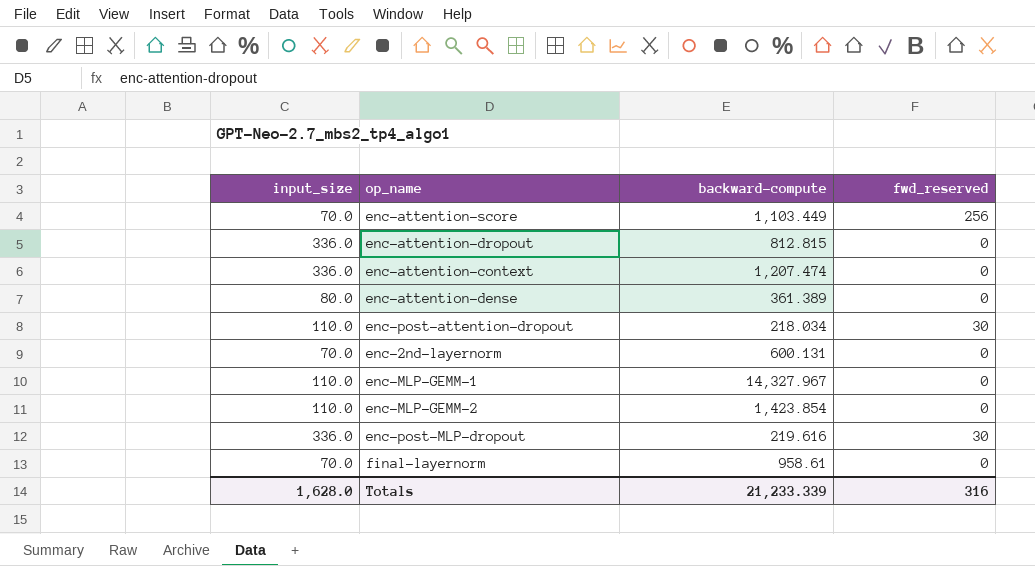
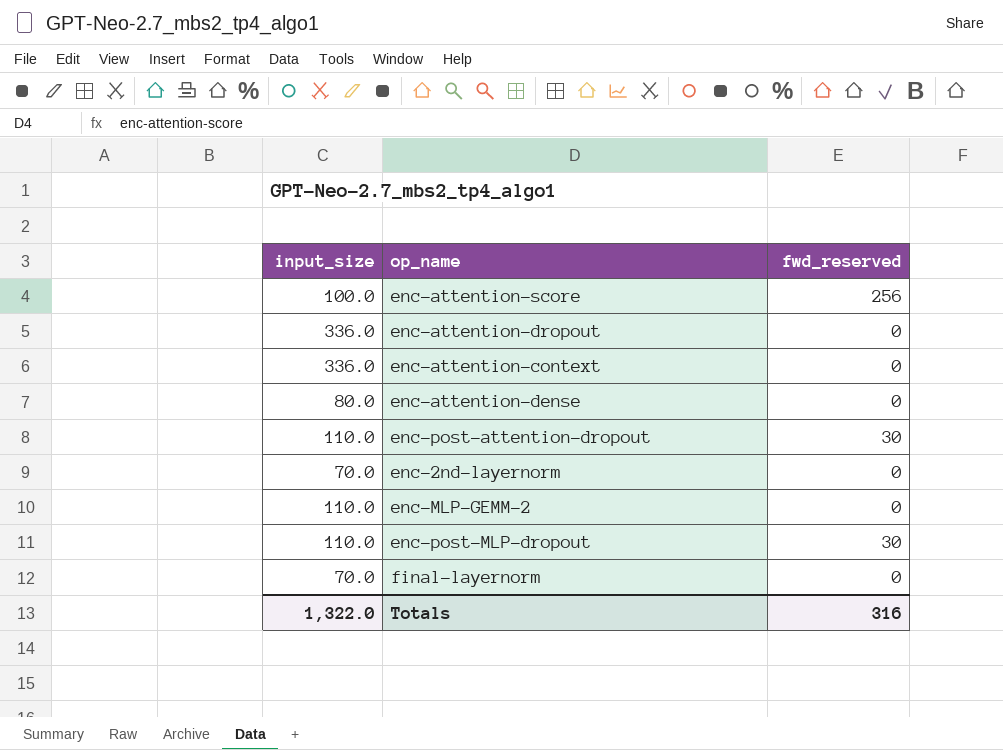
column backward-compute | position: 3 -> none
row enc-MLP-GEMM-1: 110.0 | 14,327.967 | 0 -> none
enc-attention-score | input_size: 70.0 -> 100.0
enc-post-MLP-dropout | input_size: 336.0 -> 110.0
Totals | input_size: 1,628.0 -> 1,322.0

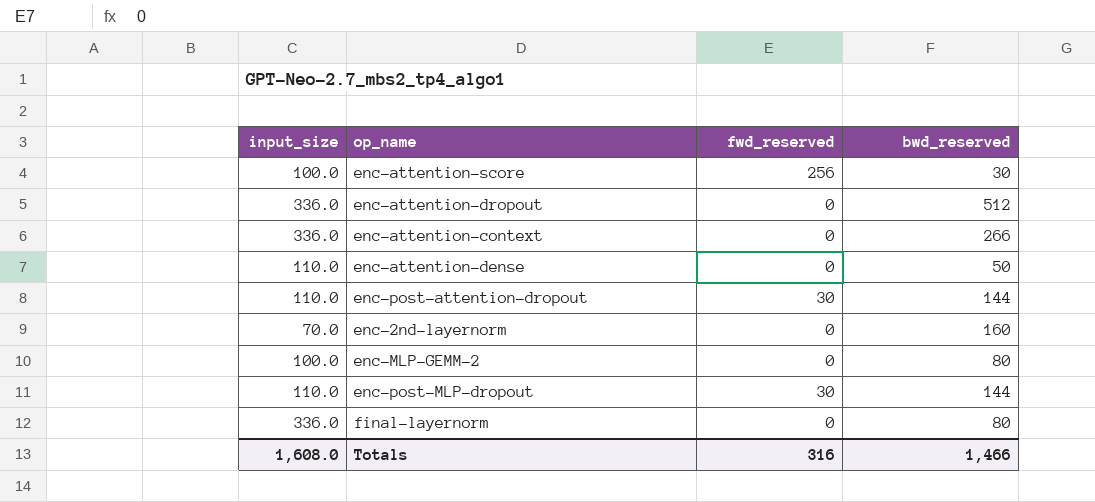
column bwd_reserved | position: none -> 4
enc-attention-dense | input_size: 80.0 -> 110.0
enc-MLP-GEMM-2 | input_size: 110.0 -> 100.0
final-layernorm | input_size: 70.0 -> 336.0
Totals | input_size: 1,322.0 -> 1,608.0

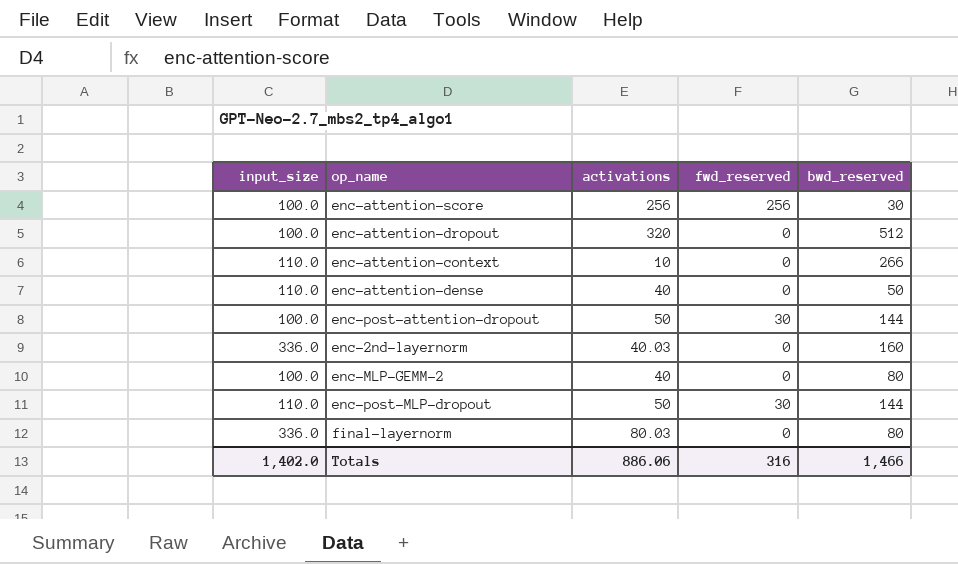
column activations | position: none -> 3
enc-attention-dropout | input_size: 336.0 -> 100.0
enc-attention-context | input_size: 336.0 -> 110.0
enc-post-attention-dropout | input_size: 110.0 -> 100.0
enc-2nd-layernorm | input_size: 70.0 -> 336.0
Totals | input_size: 1,608.0 -> 1,402.0

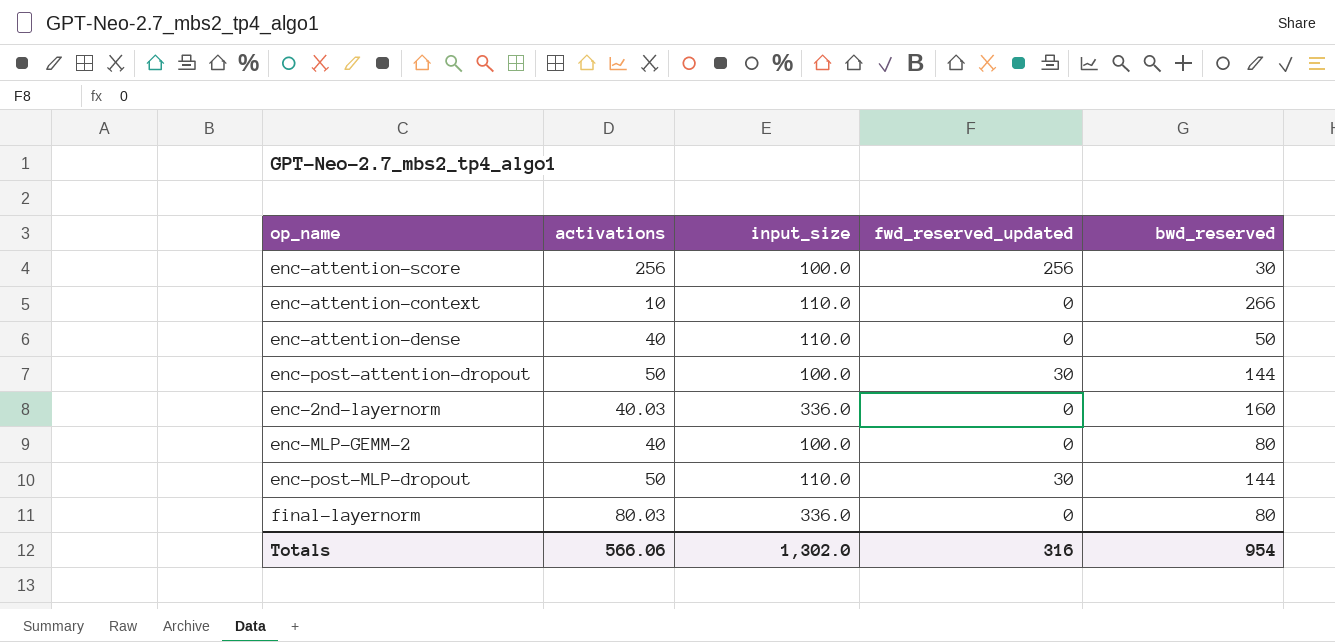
column input_size | position: 1 -> 3
column name: fwd_reserved -> fwd_reserved_updated
row enc-attention-dropout: 100.0 | 320 | 0 | 512 -> none
Totals | activations: 886.06 -> 566.06
Totals | input_size: 1,402.0 -> 1,302.0
Totals | bwd_reserved: 1,466 -> 954

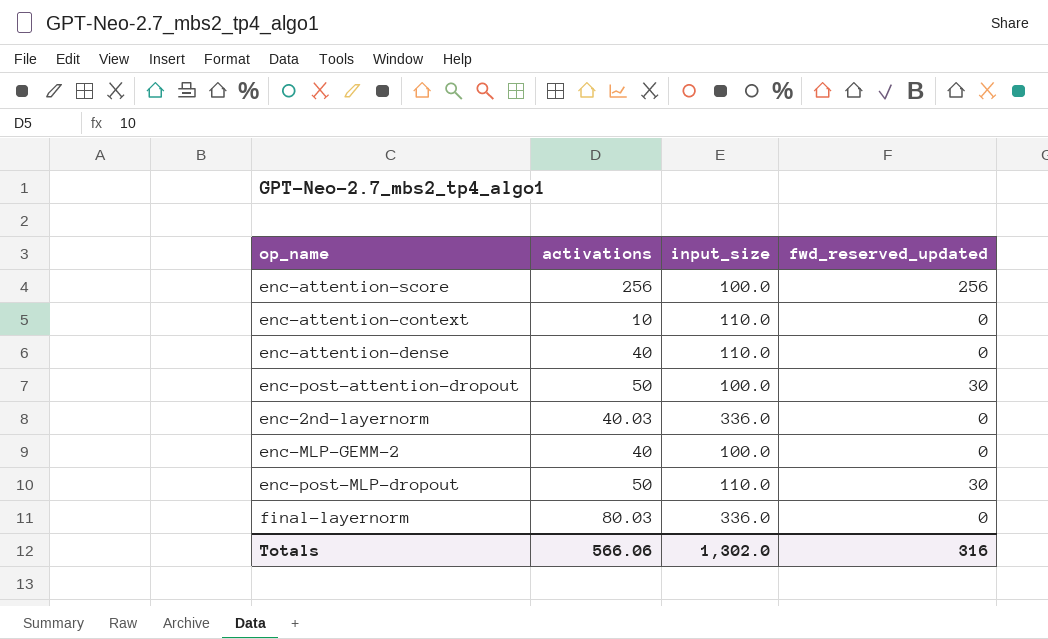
column bwd_reserved | position: 5 -> none

